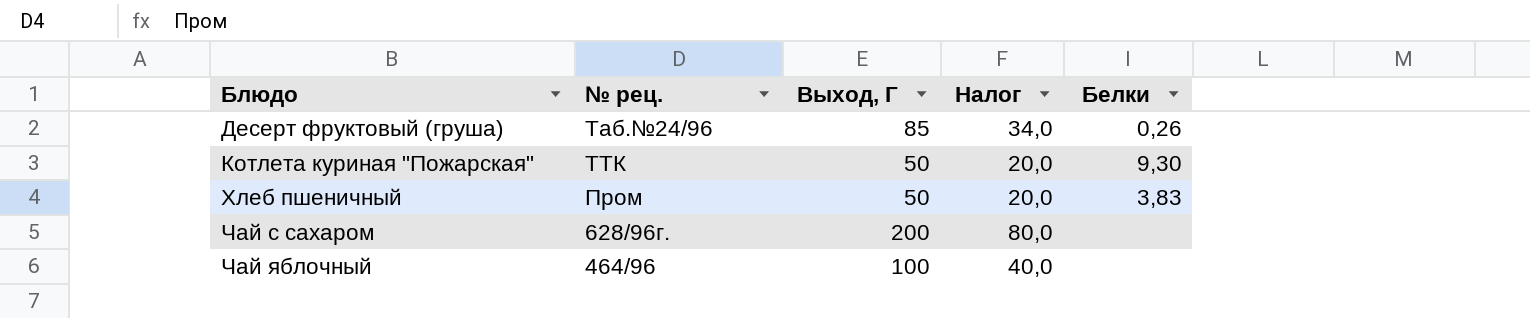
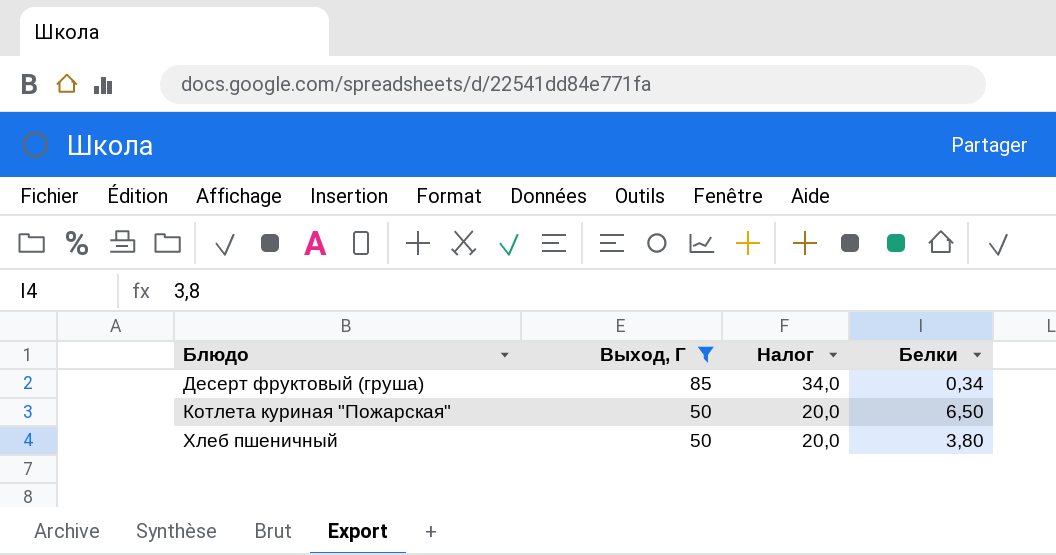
filter: none -> Выход, Г <= 85
column № рец. | position: 2 -> none
Десерт фруктовый (груша) | Белки: 0,26 -> 0,34
Котлета куриная "Пожарская" | Белки: 9,30 -> 6,50
Хлеб пшеничный | Белки: 3,83 -> 3,80

